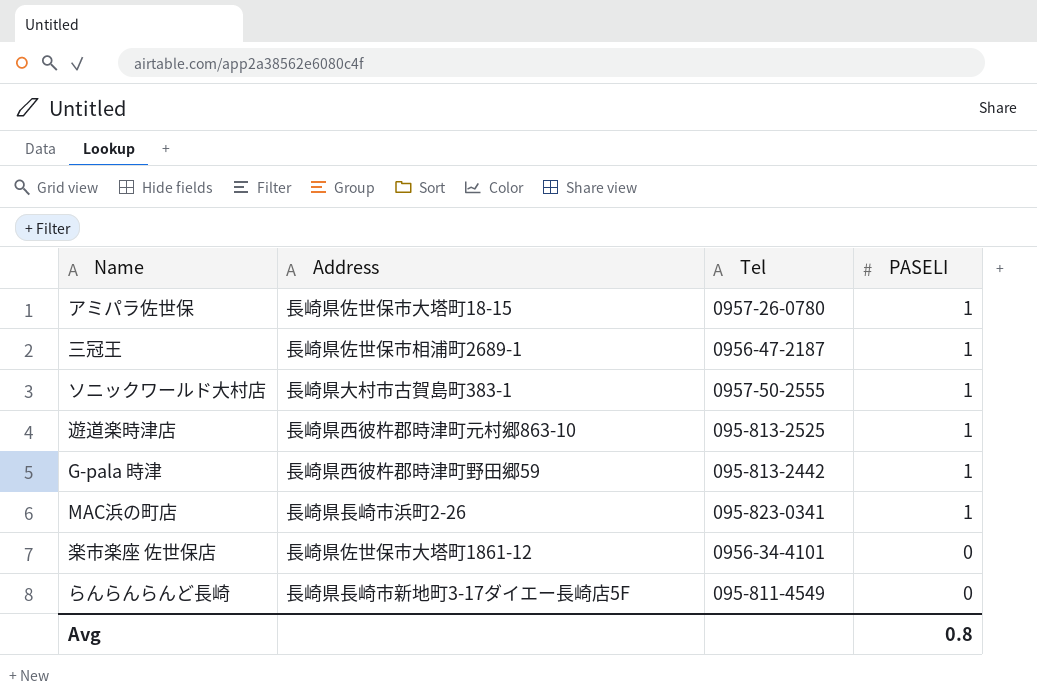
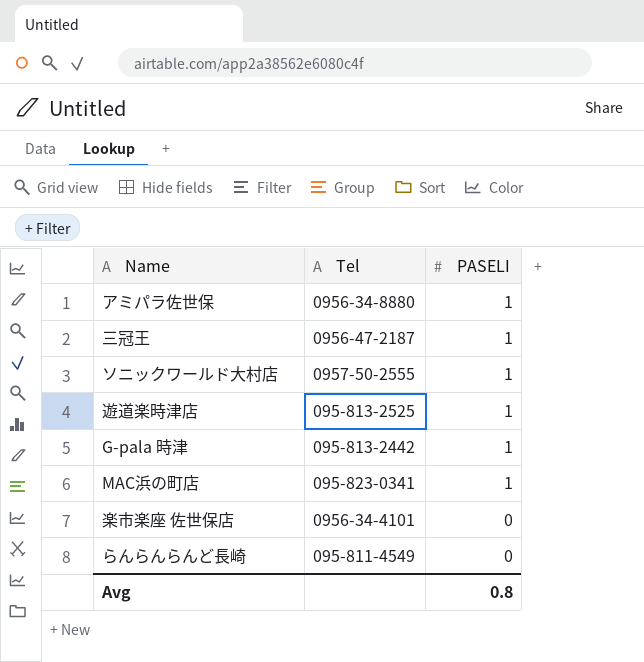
column Address | position: 2 -> none
アミパラ佐世保 | Tel: 0957-26-0780 -> 0956-34-8880

